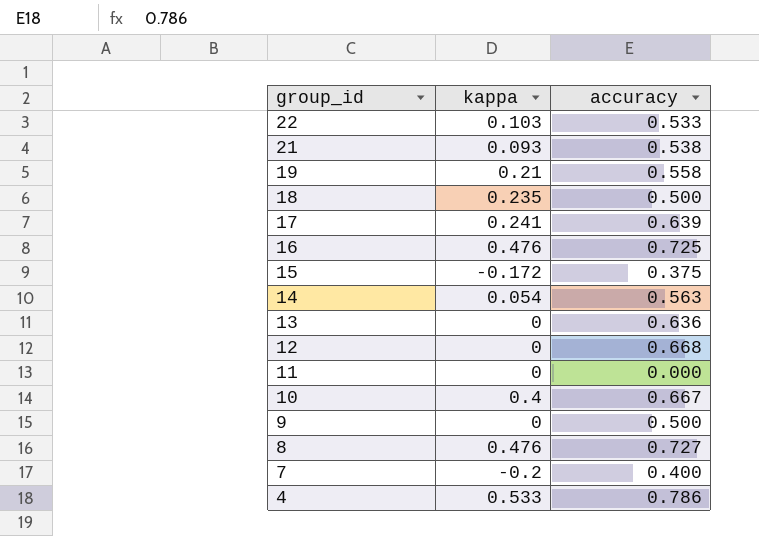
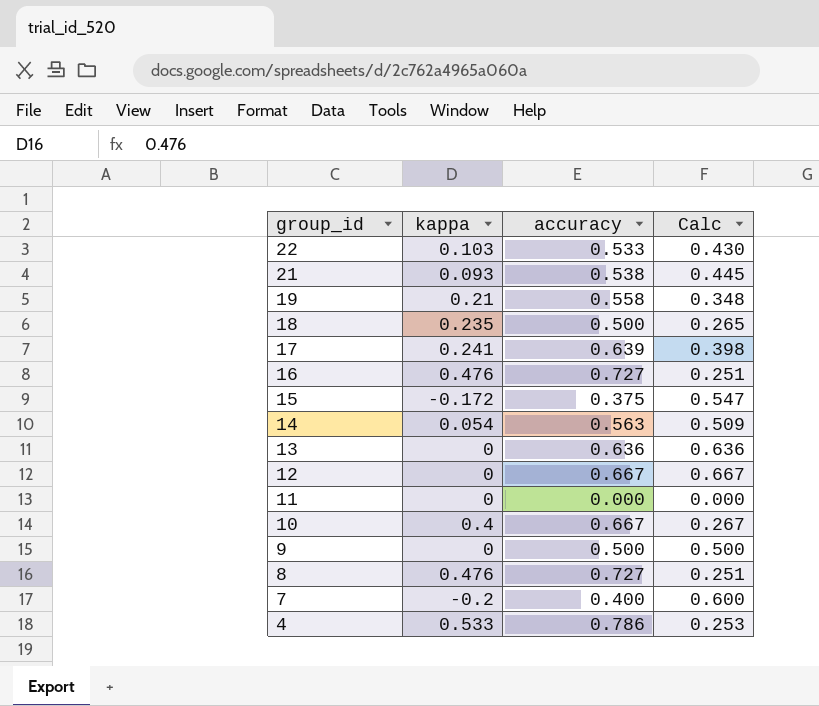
column Calc | formula: none -> [accuracy] - [kappa]
16 | accuracy: 0.725 -> 0.727
12 | accuracy: 0.668 -> 0.667

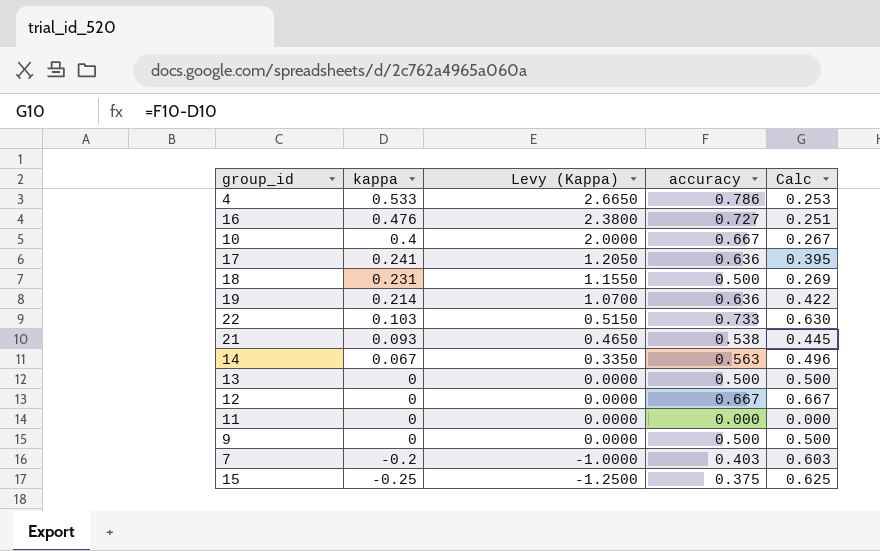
row order: group_id descending -> kappa descending
column Levy (Kappa) | formula: none -> [kappa] * 5
row 8: 0.476 | 0.727 | 0.251 -> none
17 | accuracy: 0.639 -> 0.636
17 | Calc: 0.398 -> 0.395
18 | kappa: 0.235 -> 0.231
18 | Calc: 0.265 -> 0.269
19 | kappa: 0.21 -> 0.214
19 | accuracy: 0.558 -> 0.636
19 | Calc: 0.348 -> 0.422
22 | accuracy: 0.533 -> 0.733
22 | Calc: 0.430 -> 0.630
14 | kappa: 0.054 -> 0.067
14 | Calc: 0.509 -> 0.496
13 | accuracy: 0.636 -> 0.500
13 | Calc: 0.636 -> 0.500
7 | accuracy: 0.400 -> 0.403
7 | Calc: 0.600 -> 0.603
15 | kappa: -0.172 -> -0.25
15 | Calc: 0.547 -> 0.625

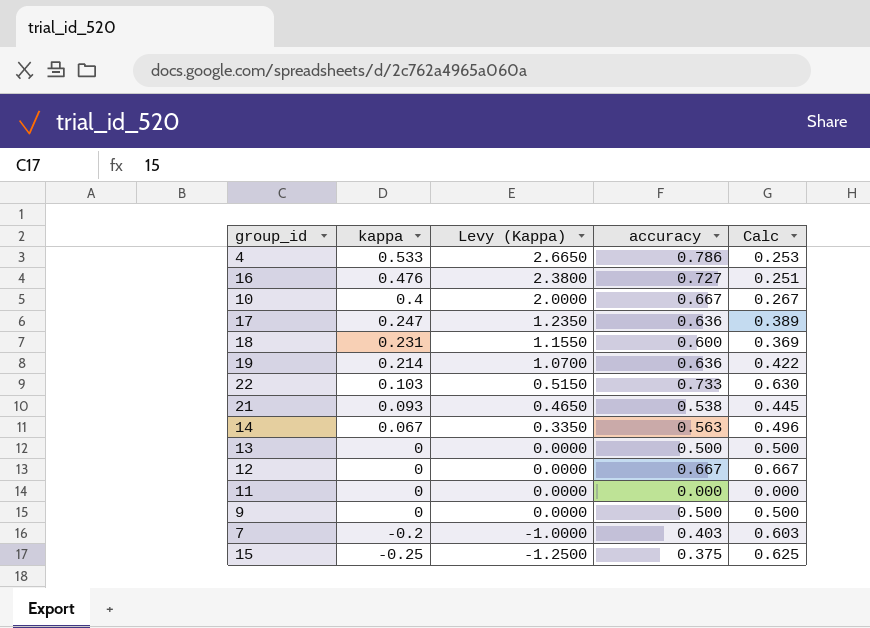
17 | kappa: 0.241 -> 0.247
17 | Levy (Kappa): 1.2050 -> 1.2350
17 | Calc: 0.395 -> 0.389
18 | accuracy: 0.500 -> 0.600
18 | Calc: 0.269 -> 0.369

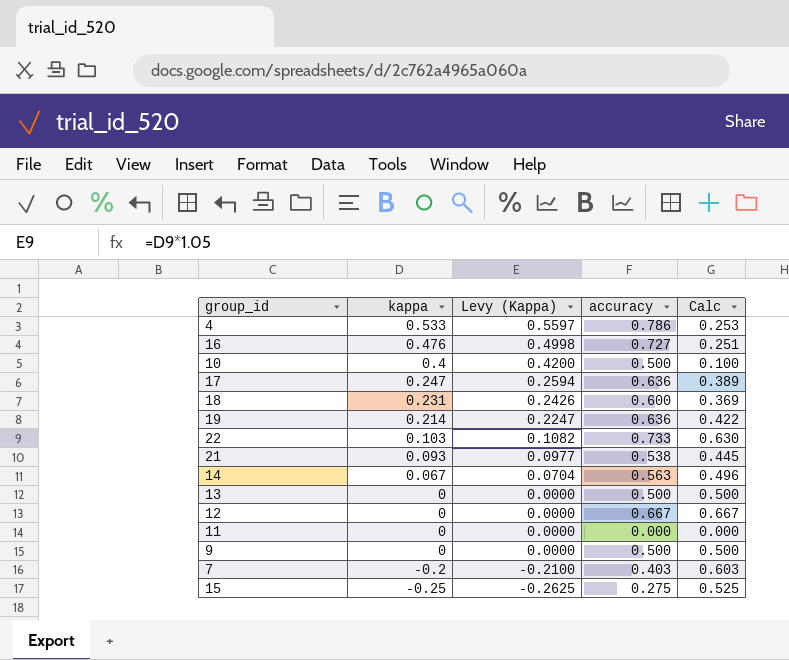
column Levy (Kappa) | formula: [kappa] * 5 -> [kappa] * 1.05
10 | accuracy: 0.667 -> 0.500
10 | Calc: 0.267 -> 0.100
15 | accuracy: 0.375 -> 0.275
15 | Calc: 0.625 -> 0.525

